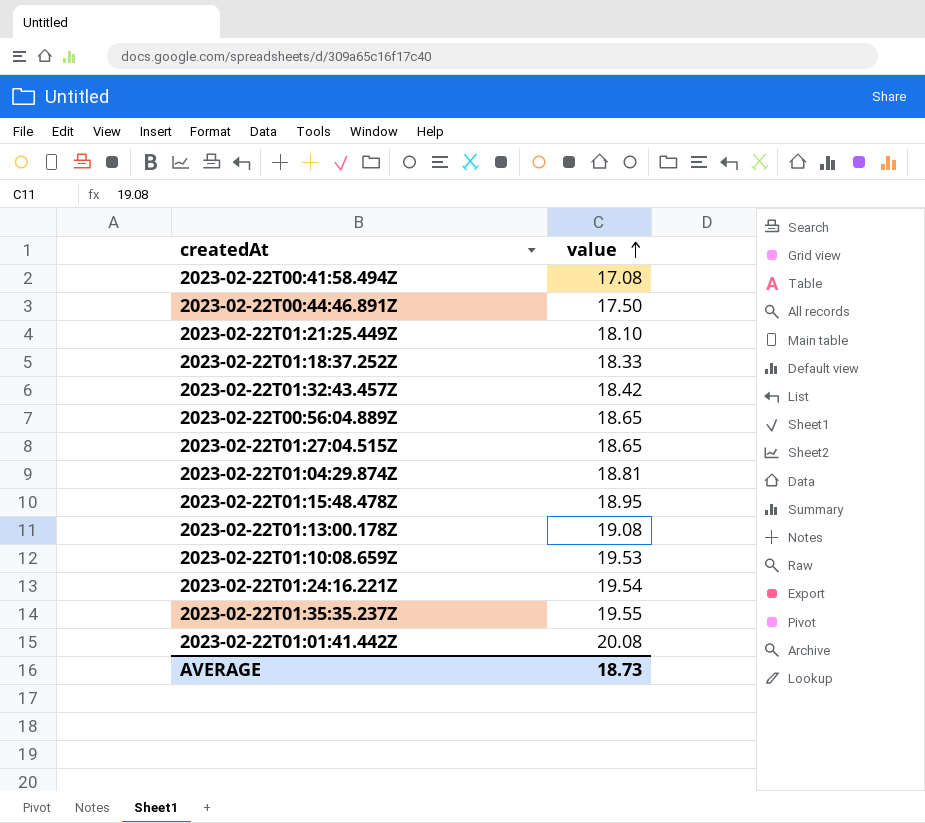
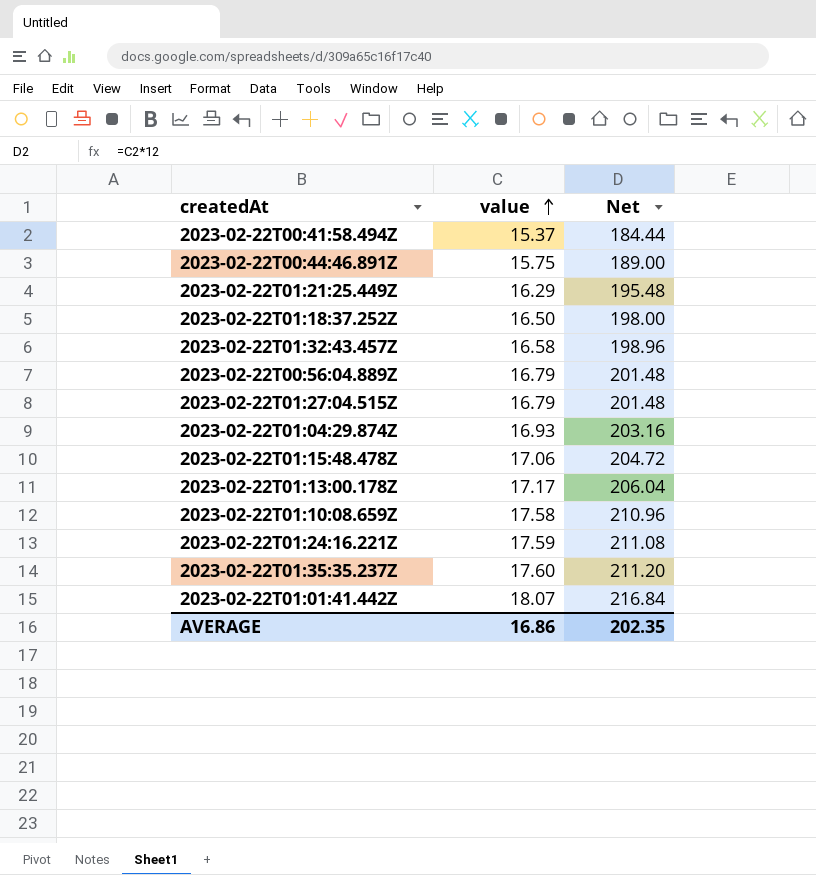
column Net | formula: none -> [value] * 12
2023-02-22T00:41:58.494Z | value: 17.08 -> 15.37
2023-02-22T00:44:46.891Z | value: 17.50 -> 15.75
2023-02-22T01:21:25.449Z | value: 18.10 -> 16.29
2023-02-22T01:18:37.252Z | value: 18.33 -> 16.50
2023-02-22T01:32:43.457Z | value: 18.42 -> 16.58
2023-02-22T00:56:04.889Z | value: 18.65 -> 16.79
2023-02-22T01:27:04.515Z | value: 18.65 -> 16.79
2023-02-22T01:04:29.874Z | value: 18.81 -> 16.93
2023-02-22T01:15:48.478Z | value: 18.95 -> 17.06
2023-02-22T01:13:00.178Z | value: 19.08 -> 17.17
2023-02-22T01:10:08.659Z | value: 19.53 -> 17.58
2023-02-22T01:24:16.221Z | value: 19.54 -> 17.59
2023-02-22T01:35:35.237Z | value: 19.55 -> 17.60
2023-02-22T01:01:41.442Z | value: 20.08 -> 18.07
AVERAGE | value: 18.73 -> 16.86

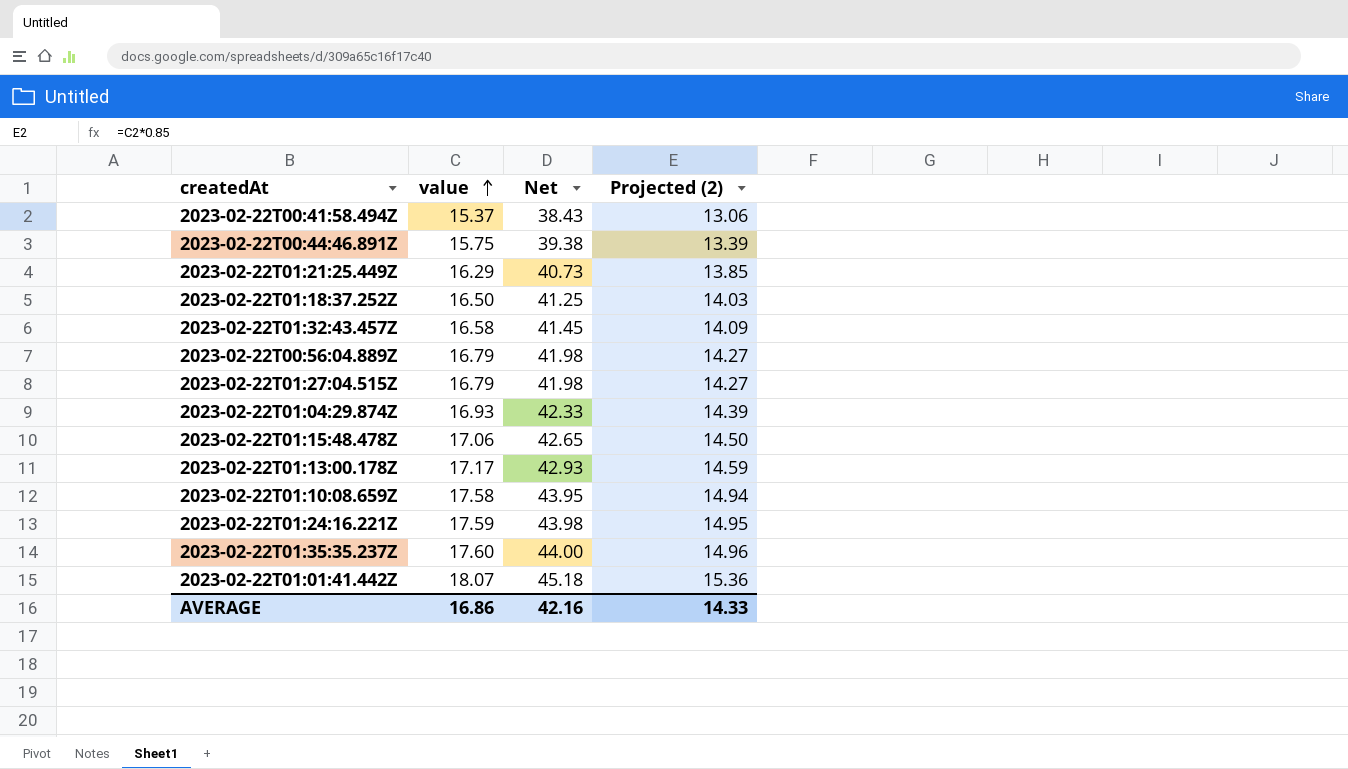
column Net | formula: [value] * 12 -> [value] * 2.5
column Projected (2) | formula: none -> [value] * 0.85
AVERAGE | Net: 202.35 -> 42.16

